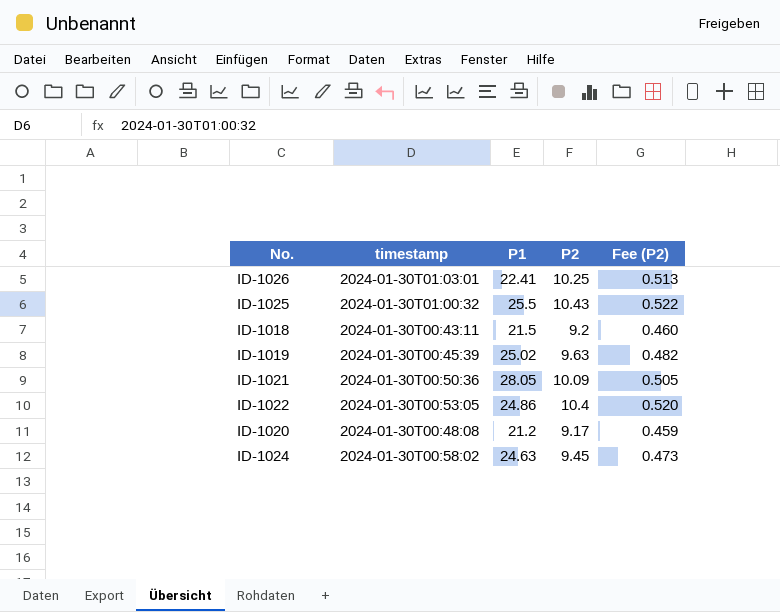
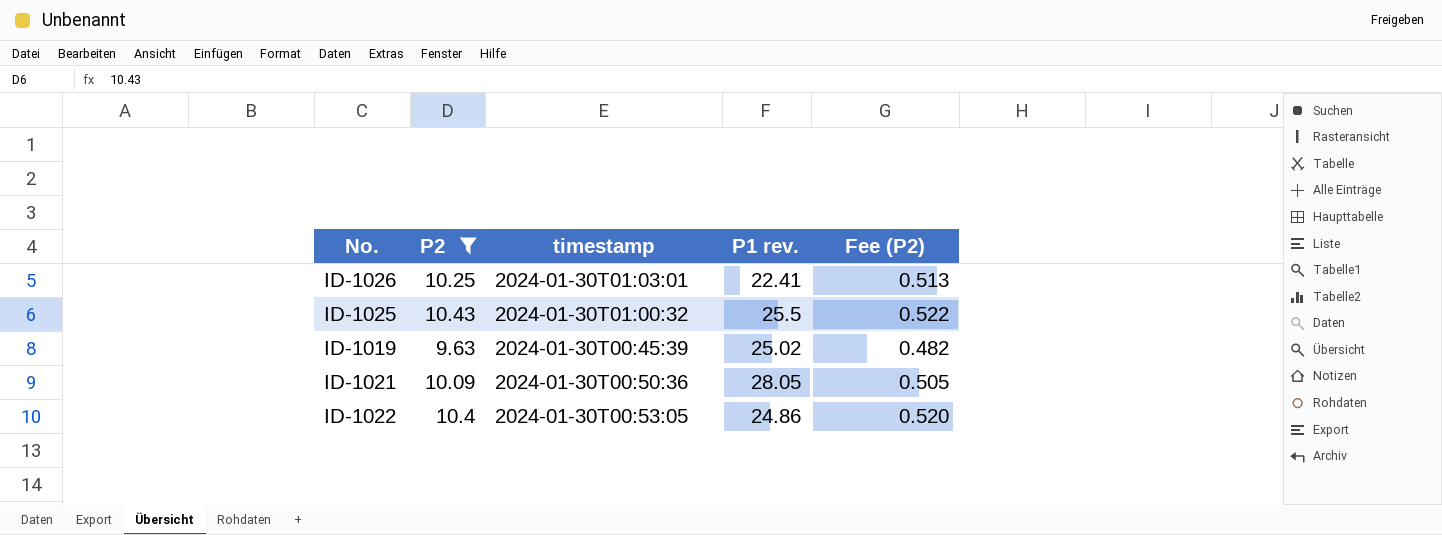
filter: none -> P2 >= 9.63
column P2 | position: 4 -> 2
column name: P1 -> P1 rev.

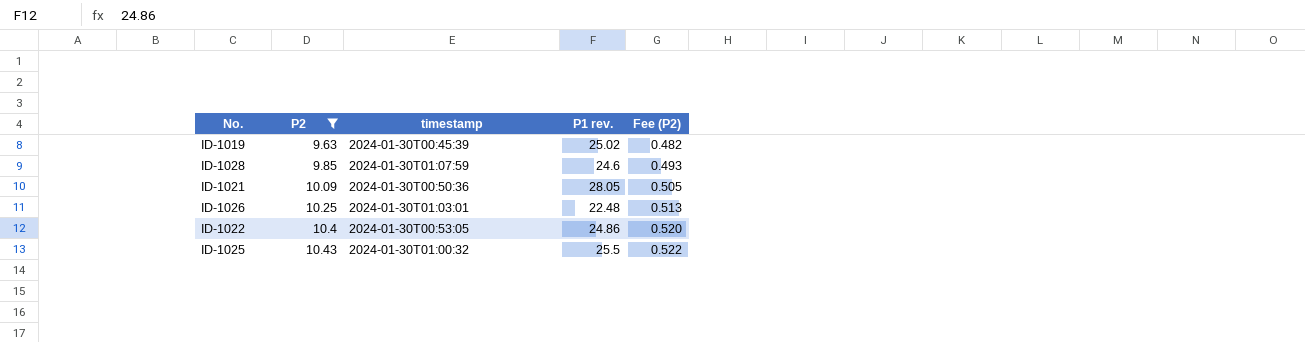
row order: none -> P2 ascending
row ID-1028: none -> 9.85 | 2024-01-30T01:07:59 | 24.6 | 0.493
ID-1026 | P1 rev.: 22.41 -> 22.48

